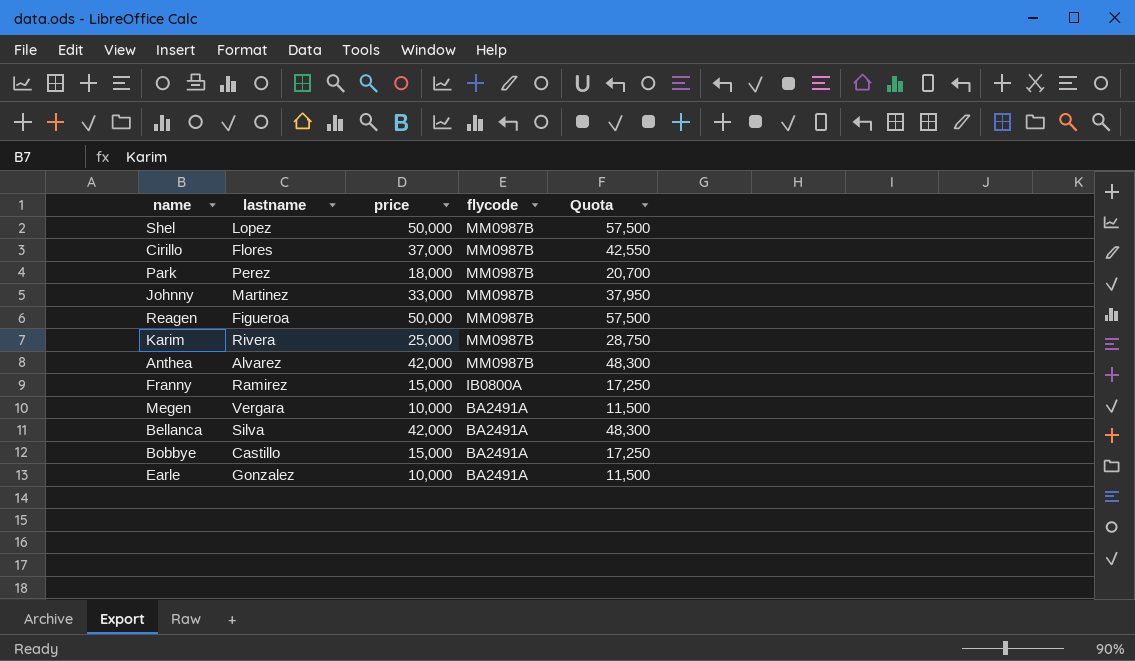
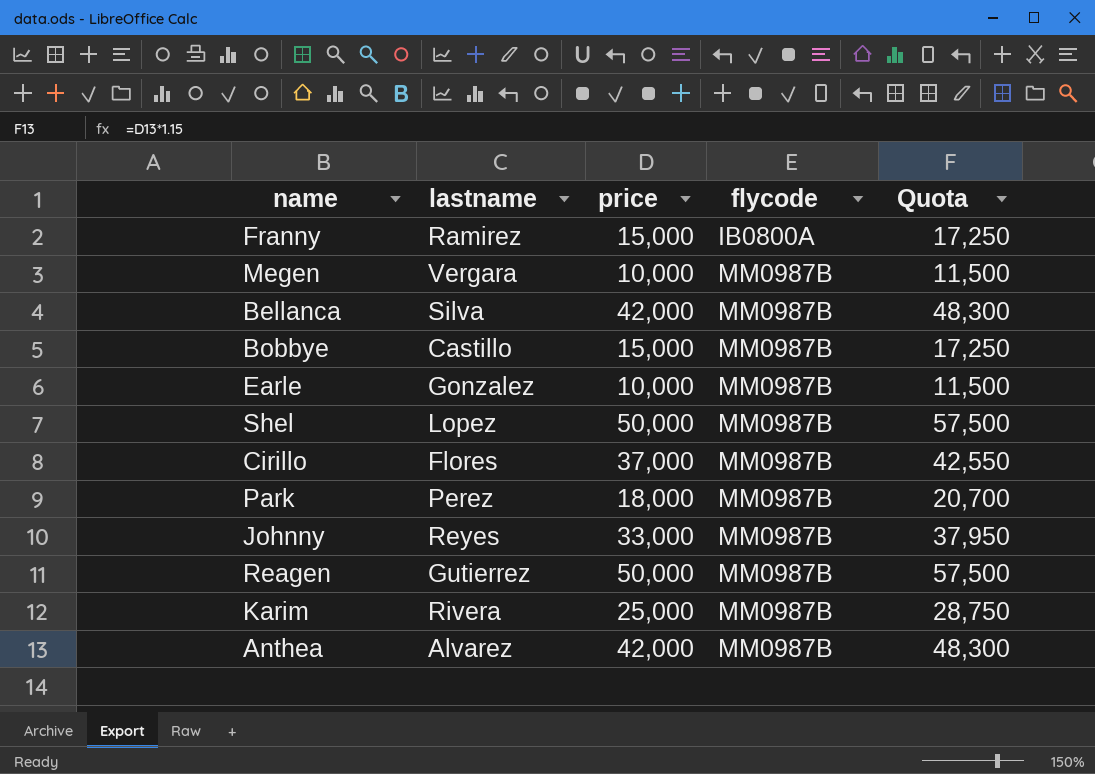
row order: flycode descending -> flycode ascending
Megen | flycode: BA2491A -> MM0987B
Bellanca | flycode: BA2491A -> MM0987B
Bobbye | flycode: BA2491A -> MM0987B
Earle | flycode: BA2491A -> MM0987B
Johnny | lastname: Martinez -> Reyes
Reagen | lastname: Figueroa -> Gutierrez

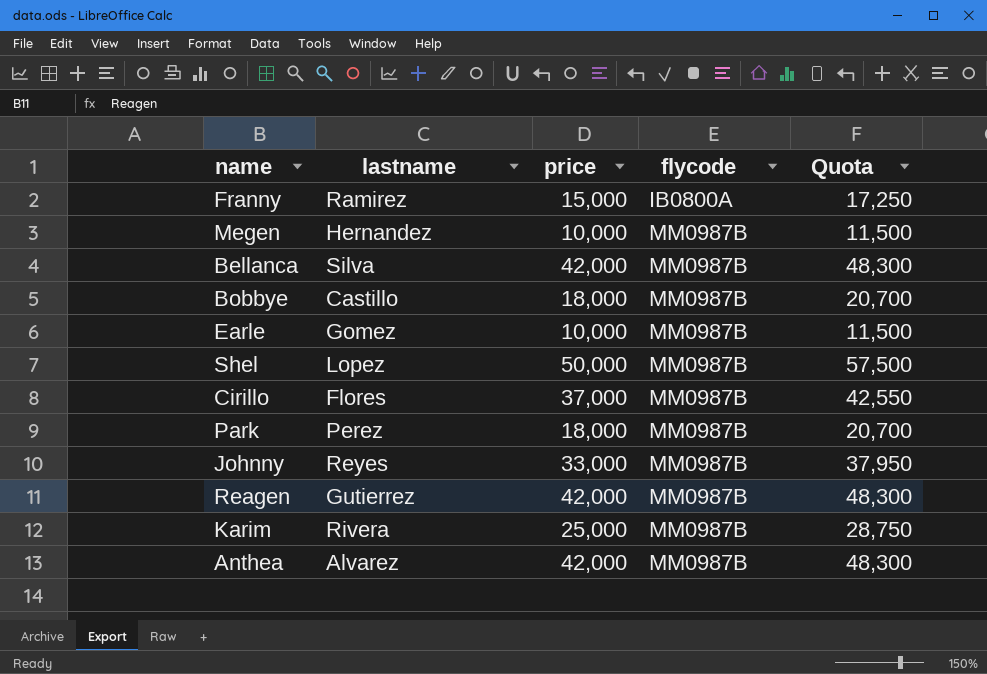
Megen | lastname: Vergara -> Hernandez
Bobbye | price: 15,000 -> 18,000
Bobbye | Quota: 17,250 -> 20,700
Earle | lastname: Gonzalez -> Gomez
Reagen | price: 50,000 -> 42,000
Reagen | Quota: 57,500 -> 48,300

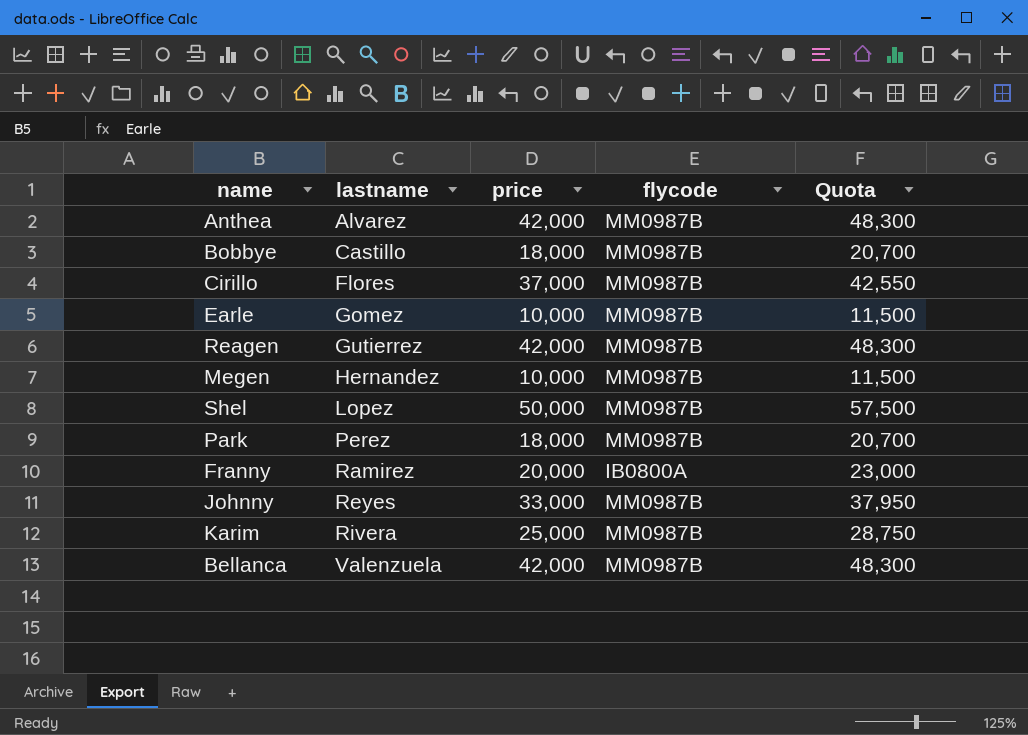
row order: flycode ascending -> lastname ascending
Franny | price: 15,000 -> 20,000
Franny | Quota: 17,250 -> 23,000
Bellanca | lastname: Silva -> Valenzuela

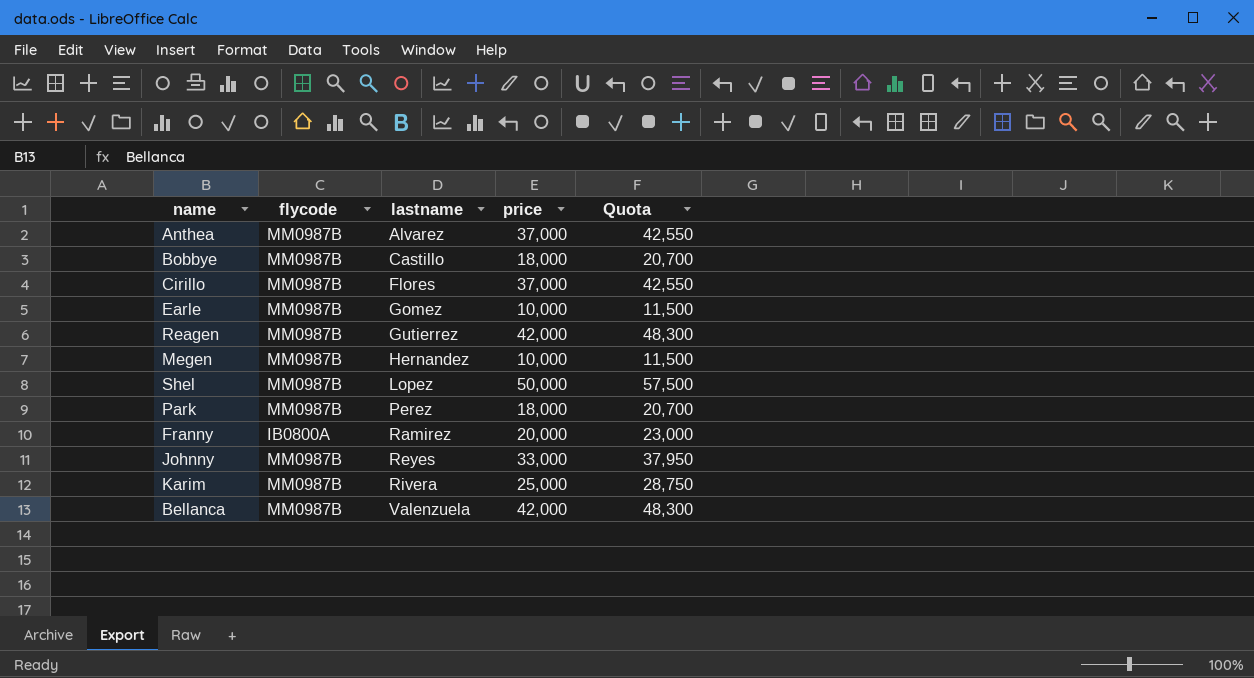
column flycode | position: 4 -> 2
Anthea | price: 42,000 -> 37,000
Anthea | Quota: 48,300 -> 42,550

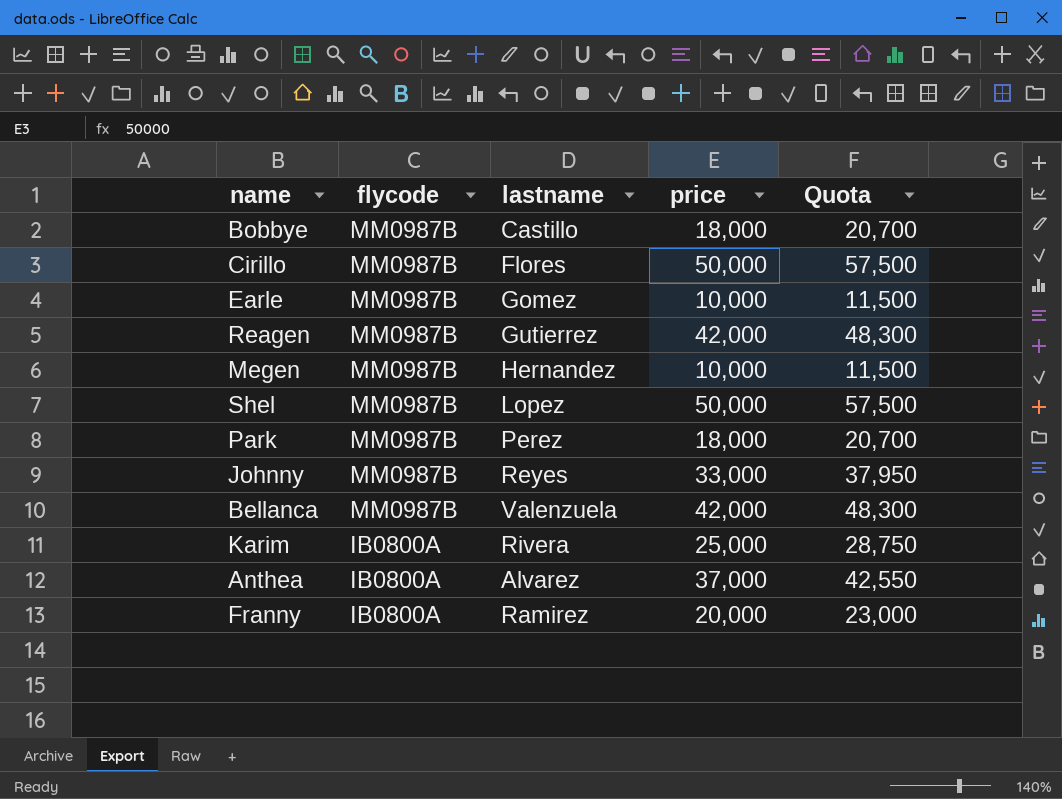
row order: lastname ascending -> flycode descending
Cirillo | price: 37,000 -> 50,000
Cirillo | Quota: 42,550 -> 57,500
Karim | flycode: MM0987B -> IB0800A
Anthea | flycode: MM0987B -> IB0800A

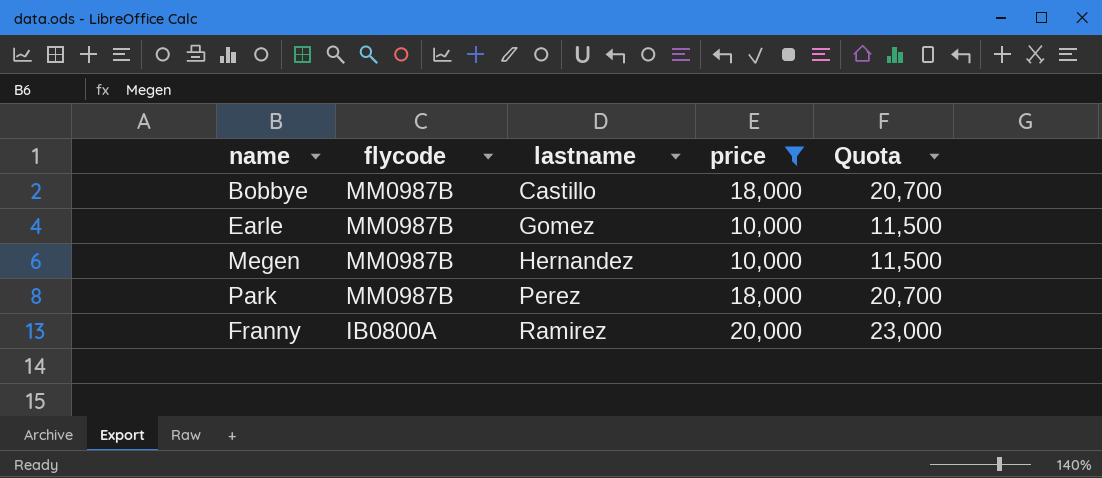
filter: none -> price <= 20,000

